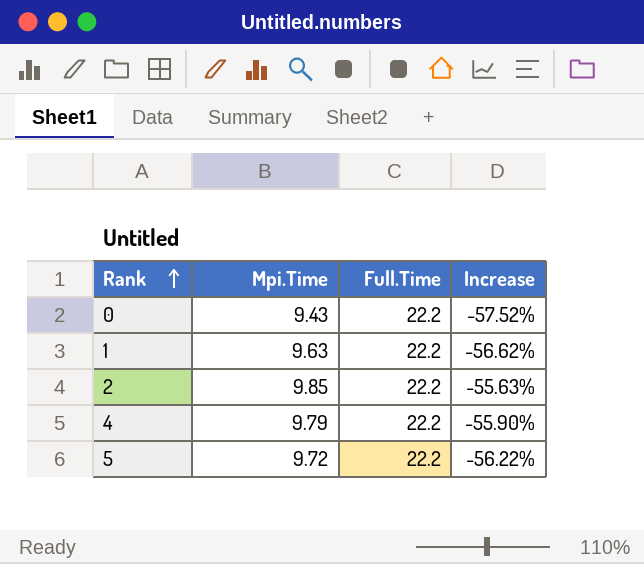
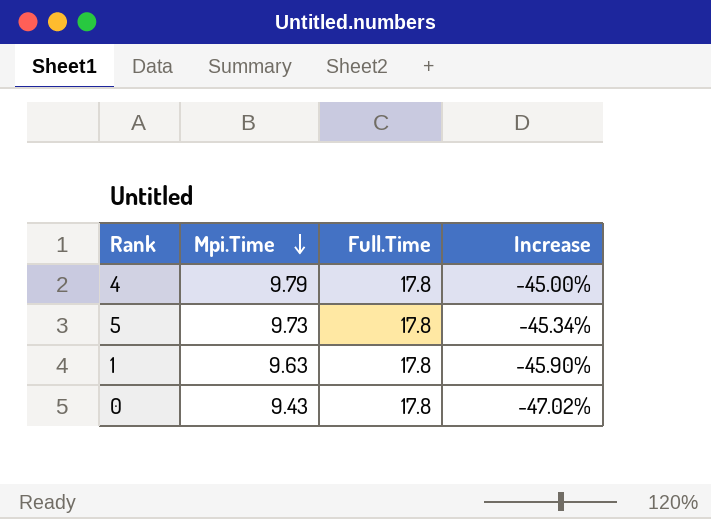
row order: Rank ascending -> Mpi.Time descending
row 2: 9.85 | 22.2 | -55.63% -> none
4 | Full.Time: 22.2 -> 17.8
4 | Increase: -55.90% -> -45.00%
5 | Mpi.Time: 9.72 -> 9.73
5 | Full.Time: 22.2 -> 17.8
5 | Increase: -56.22% -> -45.34%
1 | Full.Time: 22.2 -> 17.8
1 | Increase: -56.62% -> -45.90%
0 | Full.Time: 22.2 -> 17.8
0 | Increase: -57.52% -> -47.02%

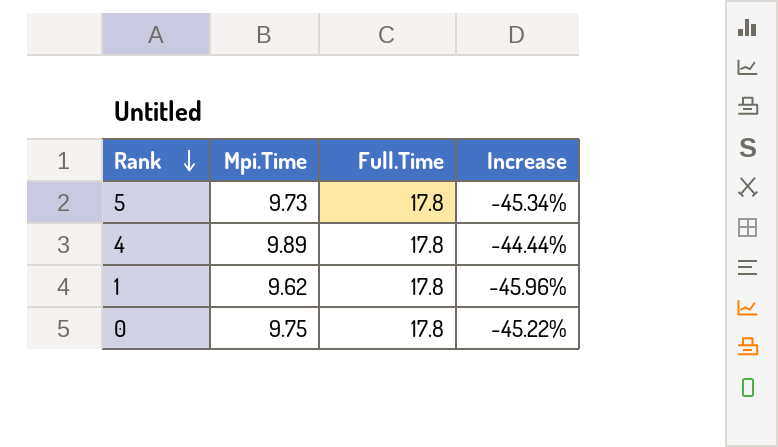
row order: Mpi.Time descending -> Rank descending
4 | Mpi.Time: 9.79 -> 9.89
4 | Increase: -45.00% -> -44.44%
1 | Mpi.Time: 9.63 -> 9.62
1 | Increase: -45.90% -> -45.96%
0 | Mpi.Time: 9.43 -> 9.75
0 | Increase: -47.02% -> -45.22%

